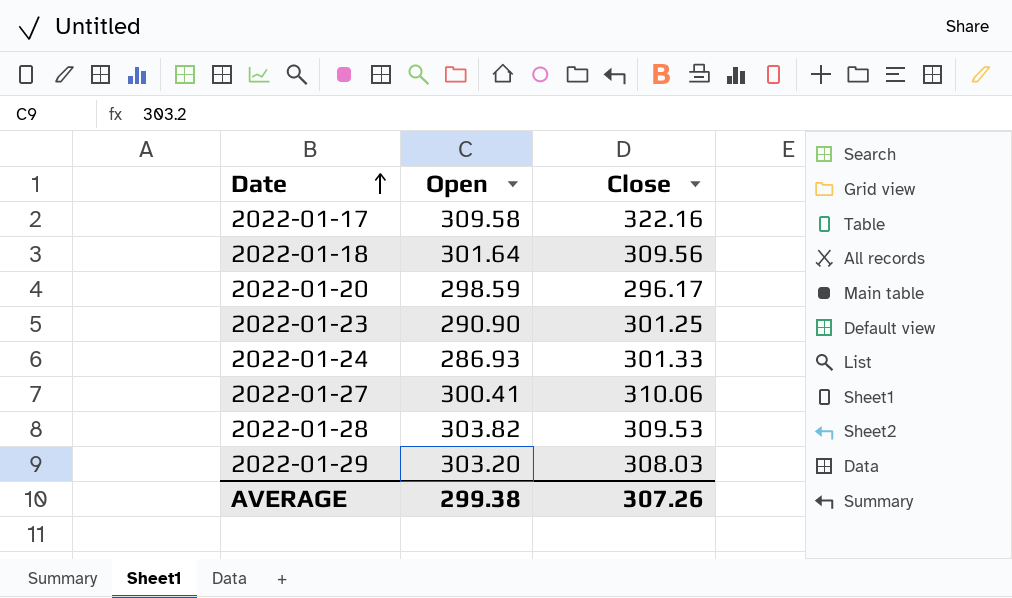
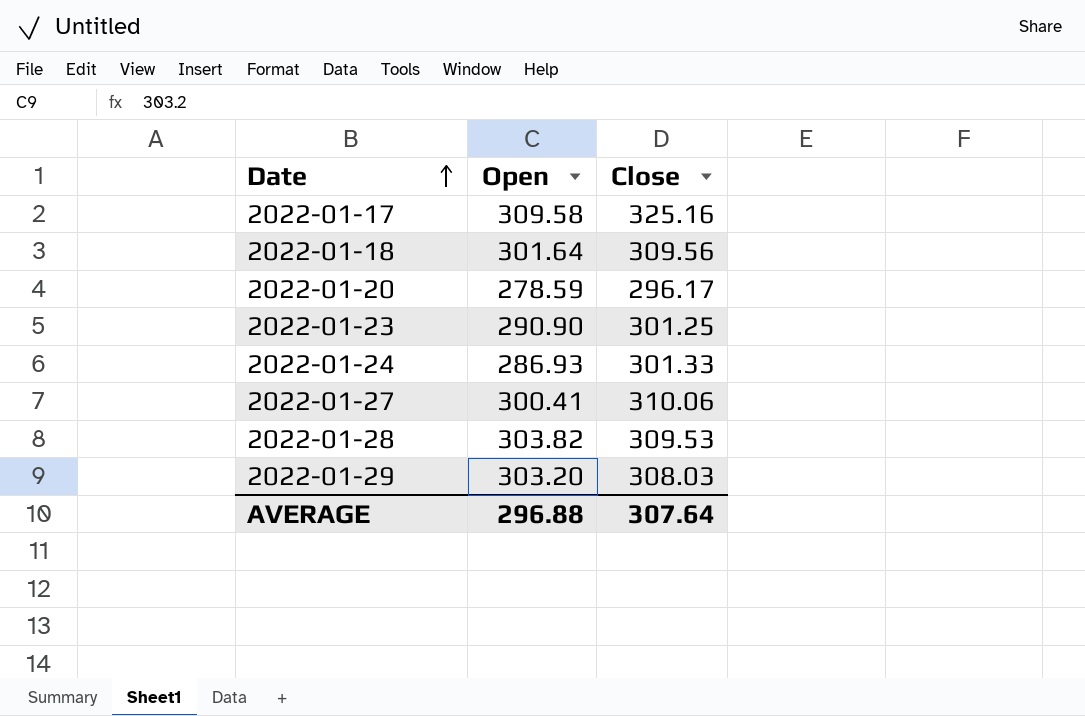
2022-01-17 | Close: 322.16 -> 325.16
2022-01-20 | Open: 298.59 -> 278.59
AVERAGE | Open: 299.38 -> 296.88
AVERAGE | Close: 307.26 -> 307.64

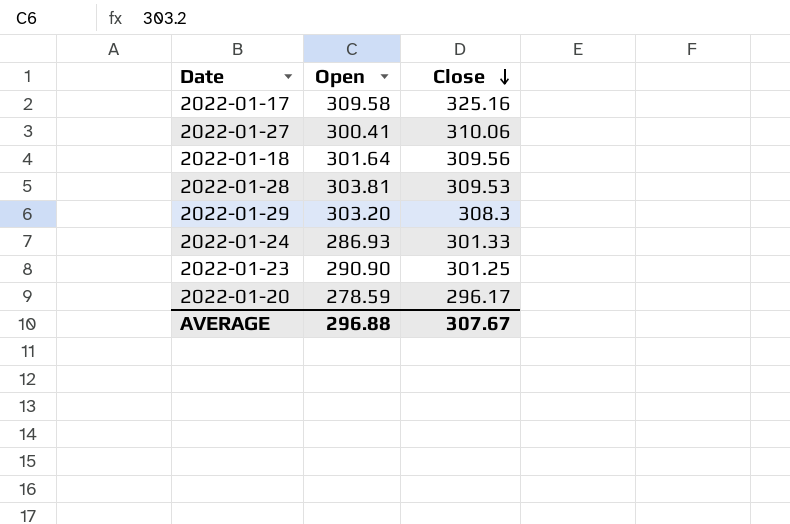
row order: Date ascending -> Close descending
2022-01-28 | Open: 303.82 -> 303.81
2022-01-29 | Close: 308.03 -> 308.3
AVERAGE | Close: 307.64 -> 307.67

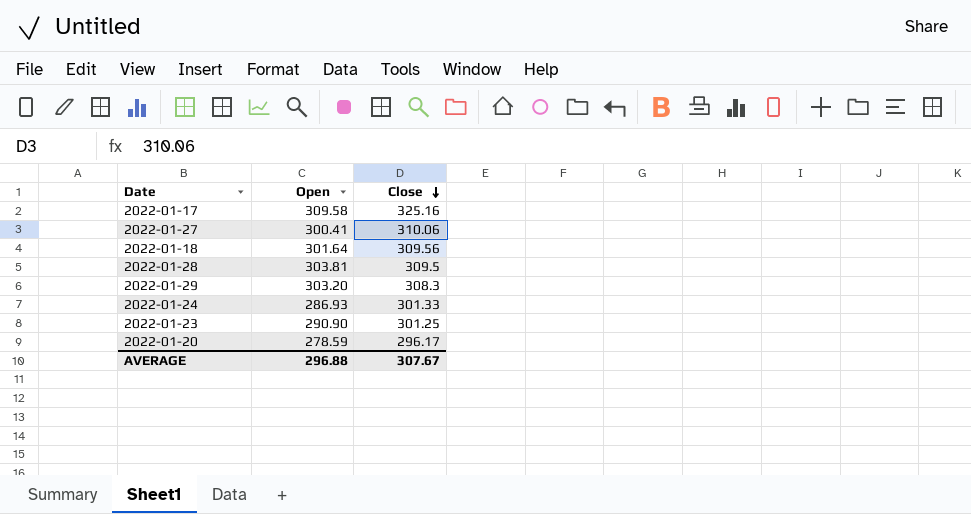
2022-01-28 | Close: 309.53 -> 309.5

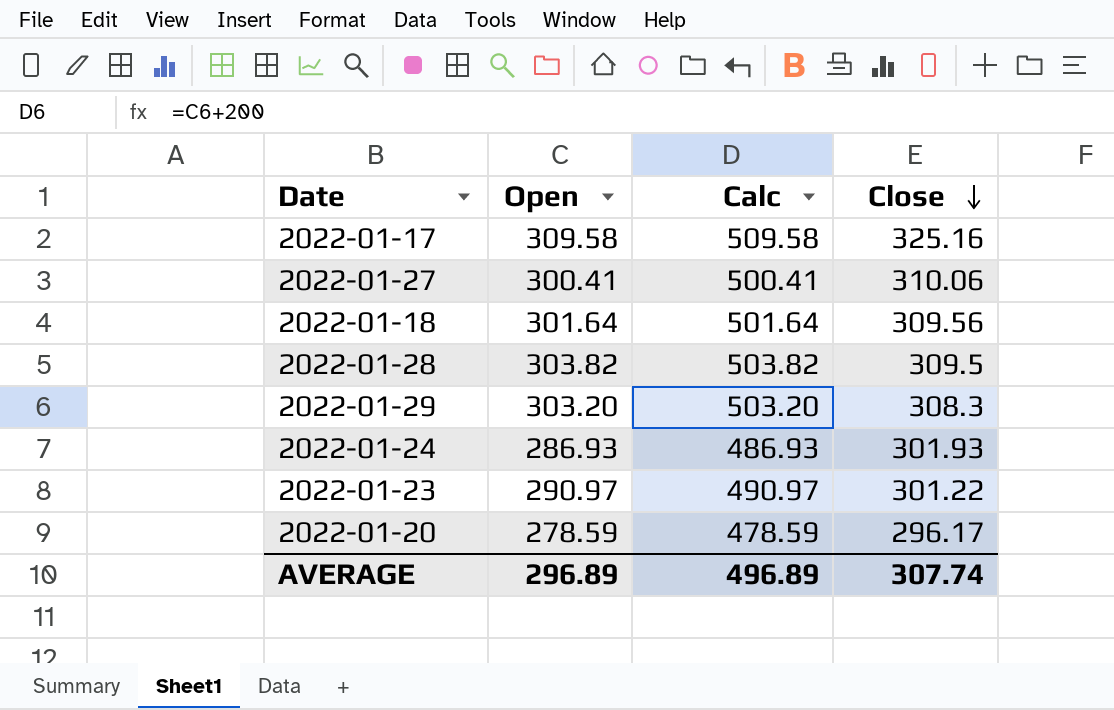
column Calc | formula: none -> [Open] + 200
2022-01-28 | Open: 303.81 -> 303.82
2022-01-24 | Close: 301.33 -> 301.93
2022-01-23 | Open: 290.90 -> 290.97
2022-01-23 | Close: 301.25 -> 301.22
AVERAGE | Open: 296.88 -> 296.89
AVERAGE | Close: 307.67 -> 307.74

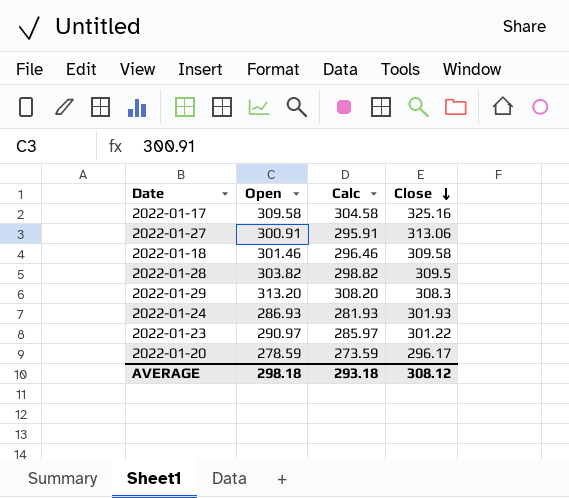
column Calc | formula: [Open] + 200 -> [Open] - 5
2022-01-27 | Open: 300.41 -> 300.91
2022-01-27 | Close: 310.06 -> 313.06
2022-01-18 | Open: 301.64 -> 301.46
2022-01-18 | Close: 309.56 -> 309.58
2022-01-29 | Open: 303.20 -> 313.20
AVERAGE | Open: 296.89 -> 298.18
AVERAGE | Calc: 496.89 -> 293.18
AVERAGE | Close: 307.74 -> 308.12

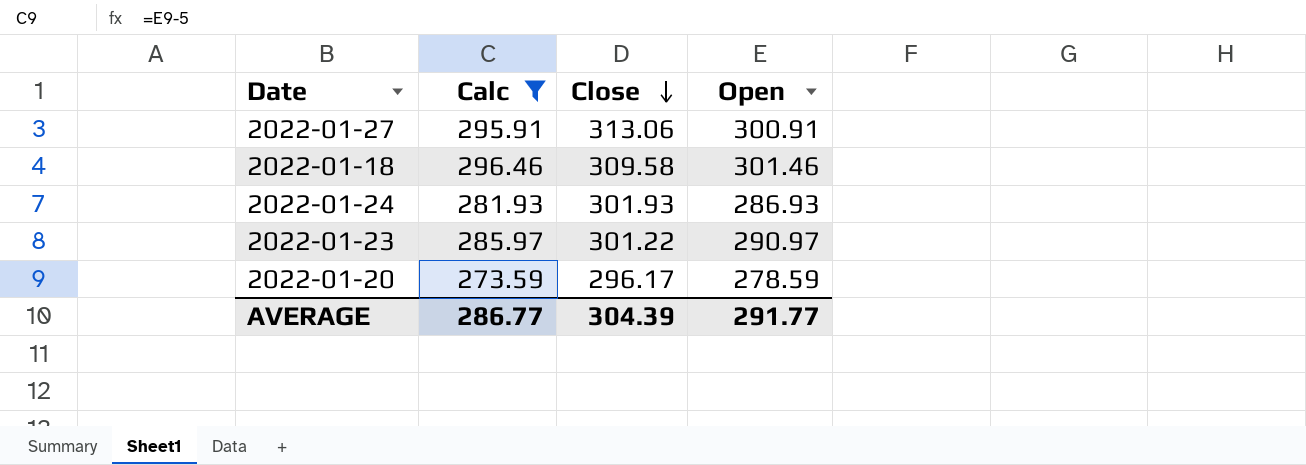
filter: none -> Calc <= 296.46
column Open | position: 2 -> 4
AVERAGE | Calc: 293.18 -> 286.77
AVERAGE | Close: 308.12 -> 304.39
AVERAGE | Open: 298.18 -> 291.77

